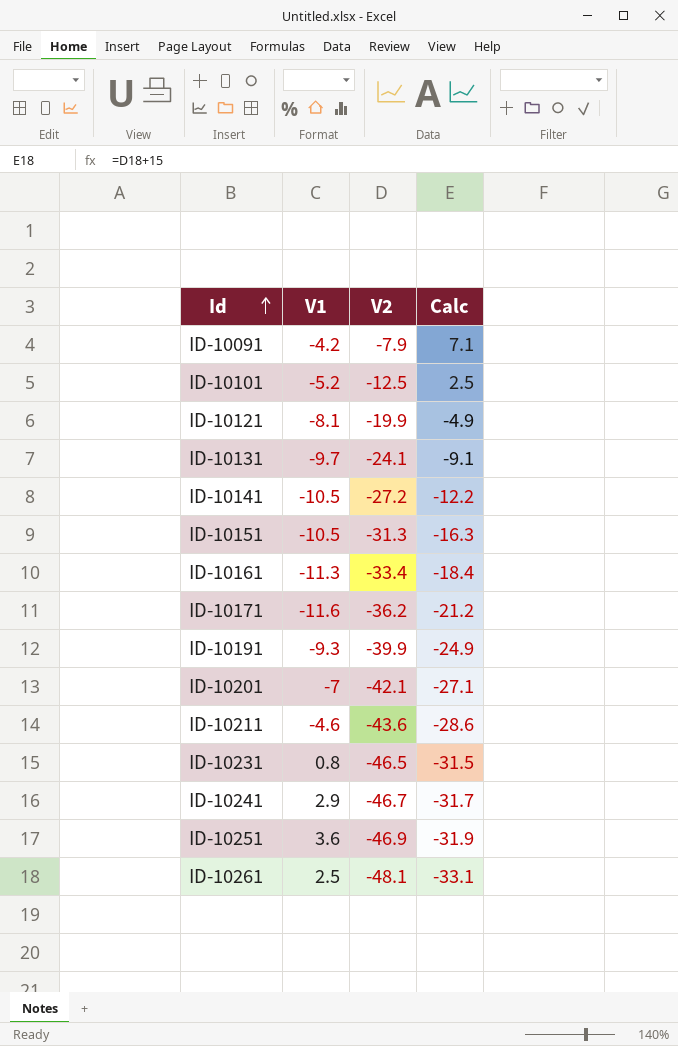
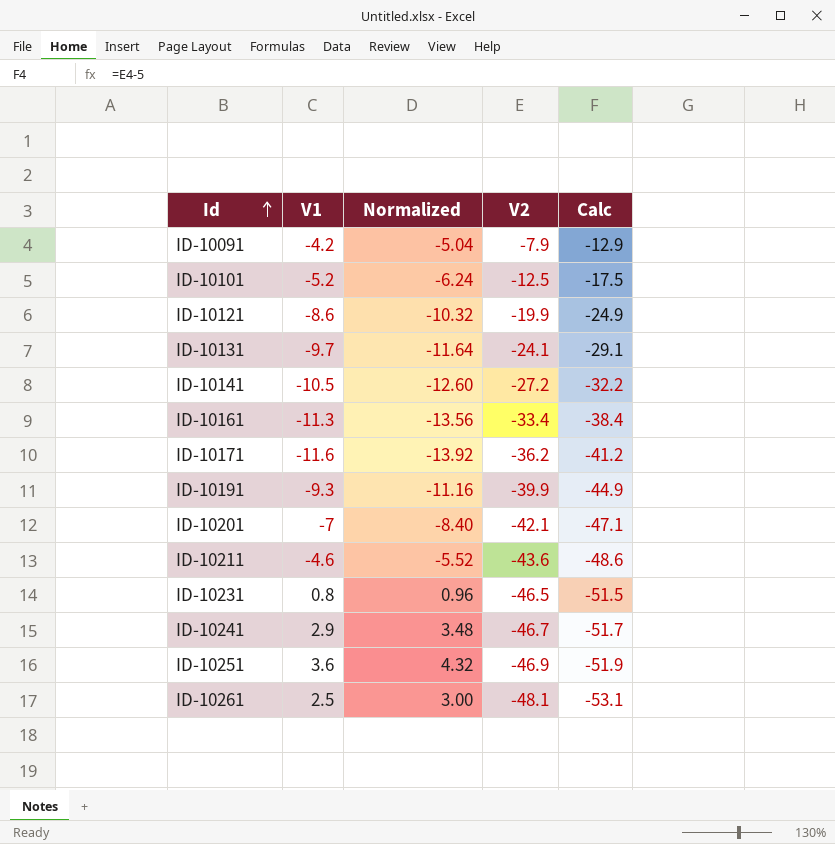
column Normalized | formula: none -> [V1] * 1.2
column Calc | formula: [V2] + 15 -> [V2] - 5
row ID-10151: -10.5 | -31.3 | -16.3 -> none
ID-10121 | V1: -8.1 -> -8.6

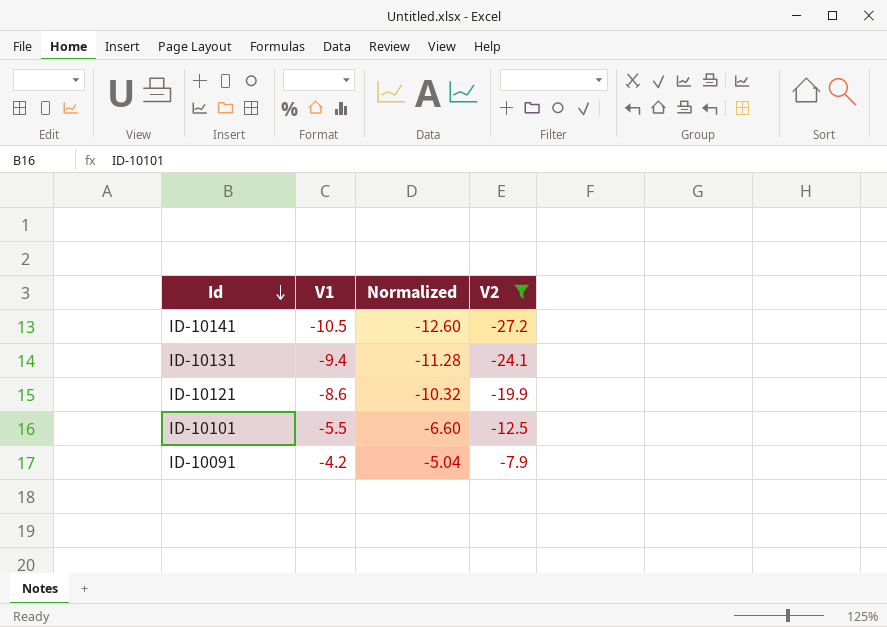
filter: none -> V2 >= -27.2
row order: Id ascending -> Id descending
column Calc | formula: [V2] - 5 -> none
ID-10131 | V1: -9.7 -> -9.4
ID-10131 | Normalized: -11.64 -> -11.28
ID-10101 | V1: -5.2 -> -5.5
ID-10101 | Normalized: -6.24 -> -6.60

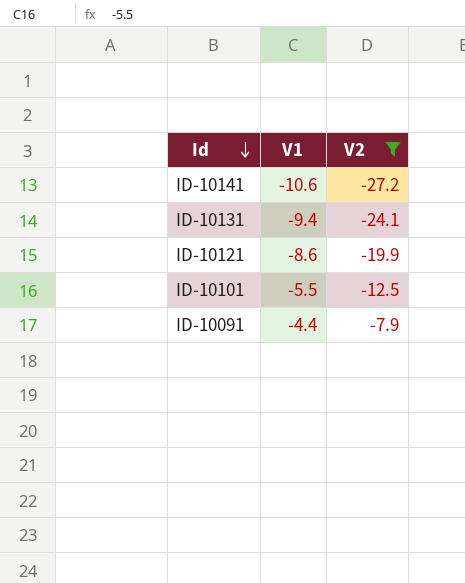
column Normalized | formula: [V1] * 1.2 -> none
ID-10141 | V1: -10.5 -> -10.6
ID-10091 | V1: -4.2 -> -4.4

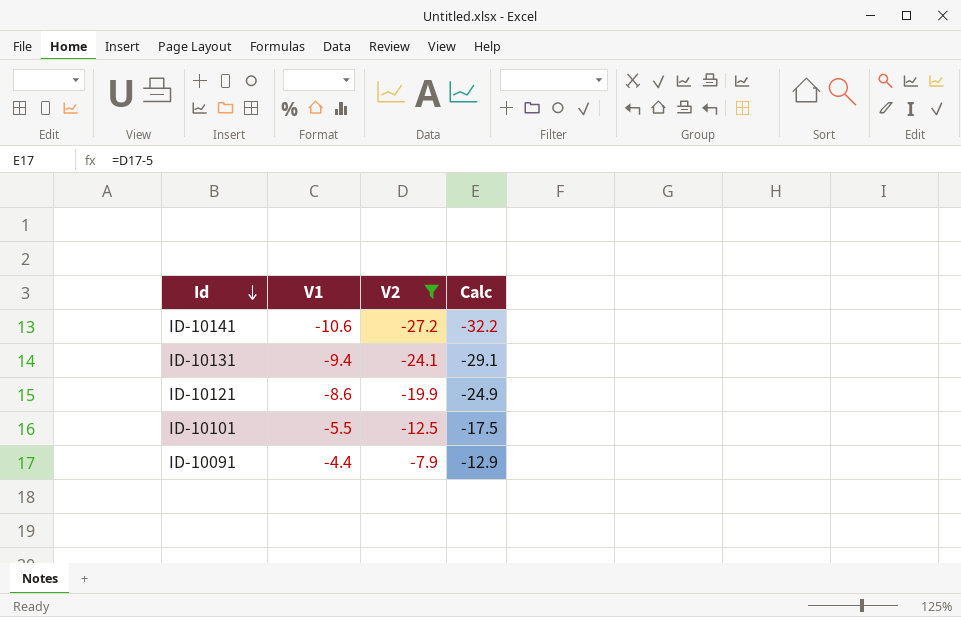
column Calc | formula: none -> [V2] - 5

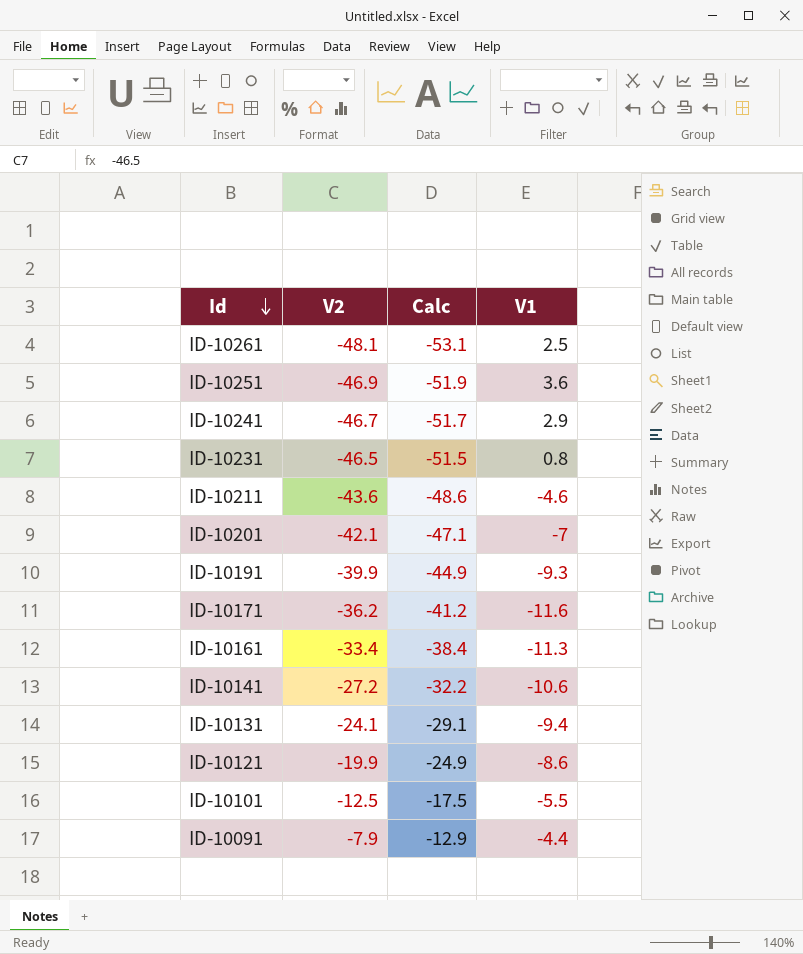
filter: V2 >= -27.2 -> none
column V1 | position: 2 -> 4

